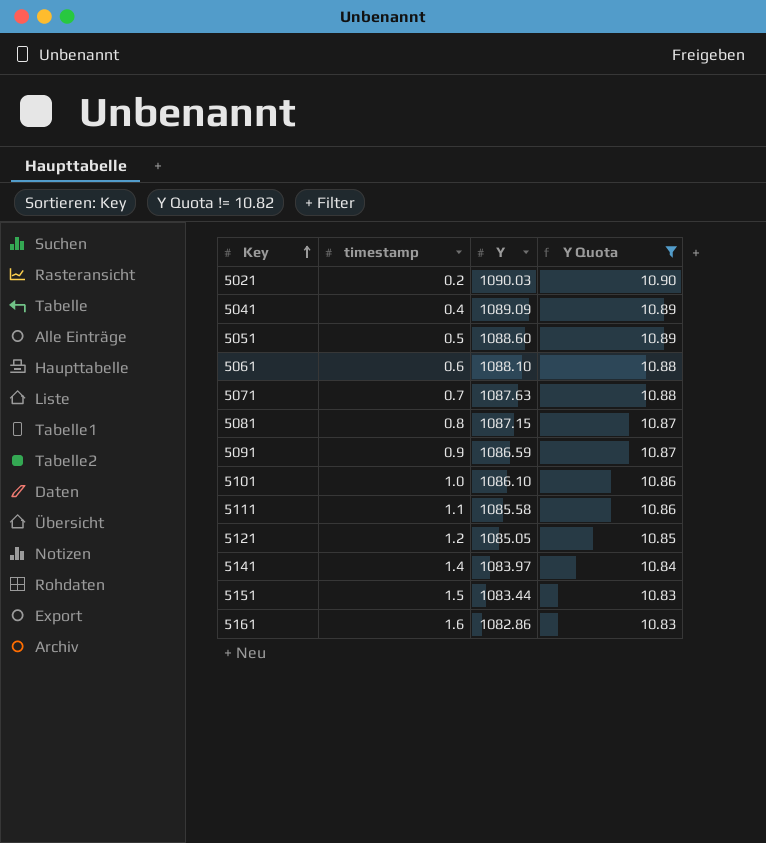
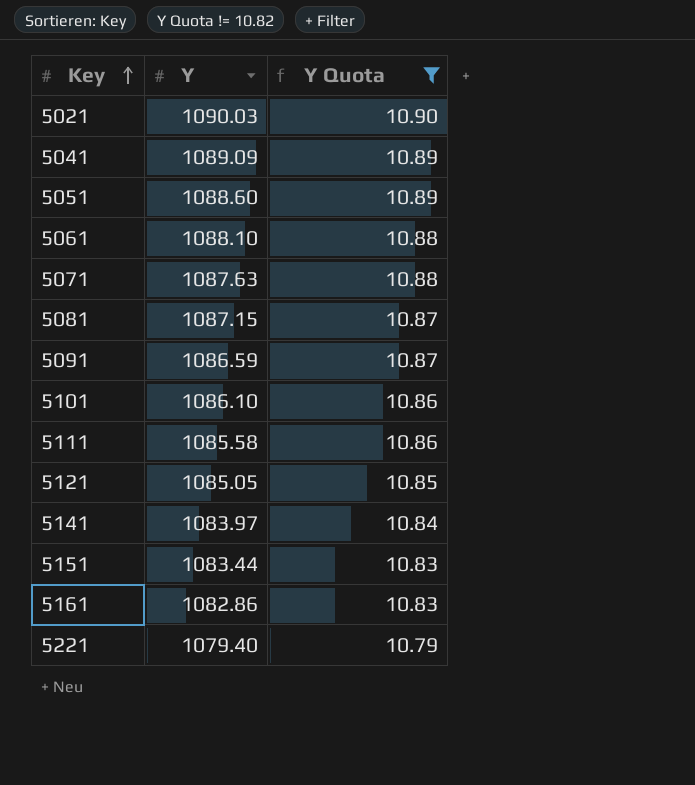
column timestamp | position: 2 -> none
row 5221: none -> 1079.40 | 10.79

